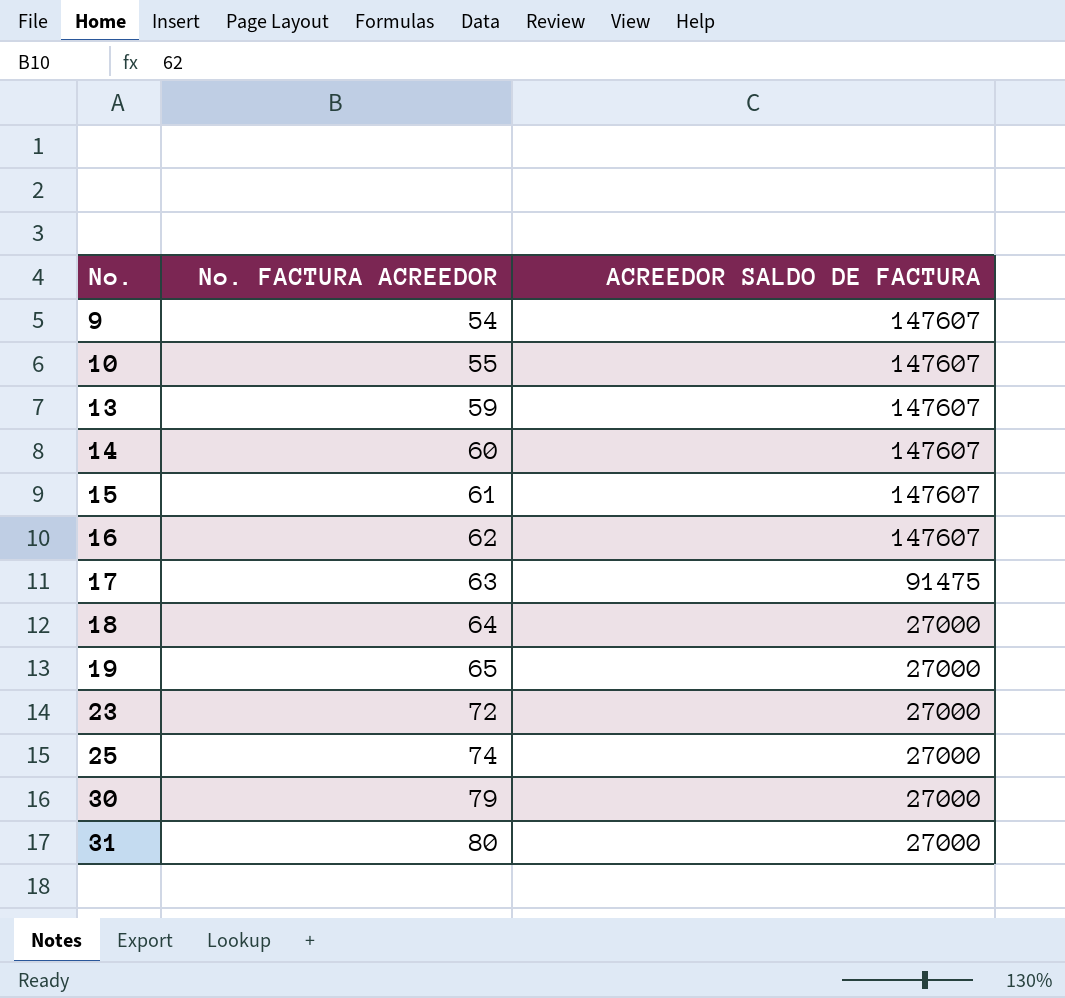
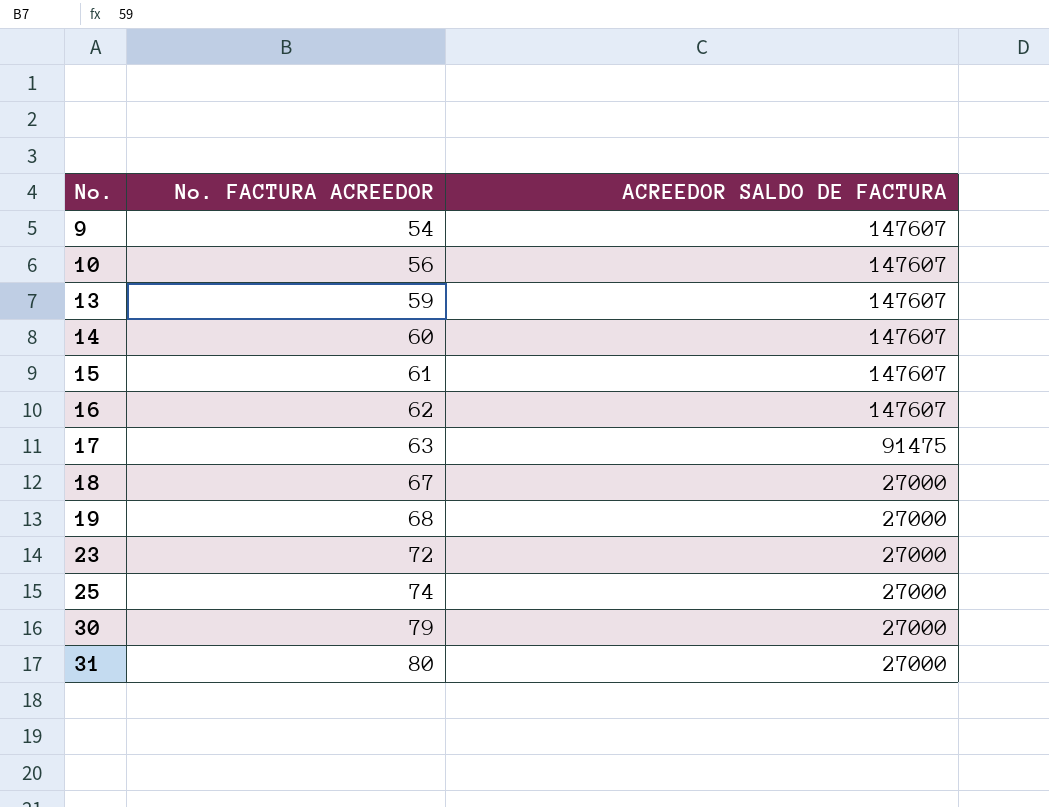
10 | No. FACTURA ACREEDOR: 55 -> 56
18 | No. FACTURA ACREEDOR: 64 -> 67
19 | No. FACTURA ACREEDOR: 65 -> 68

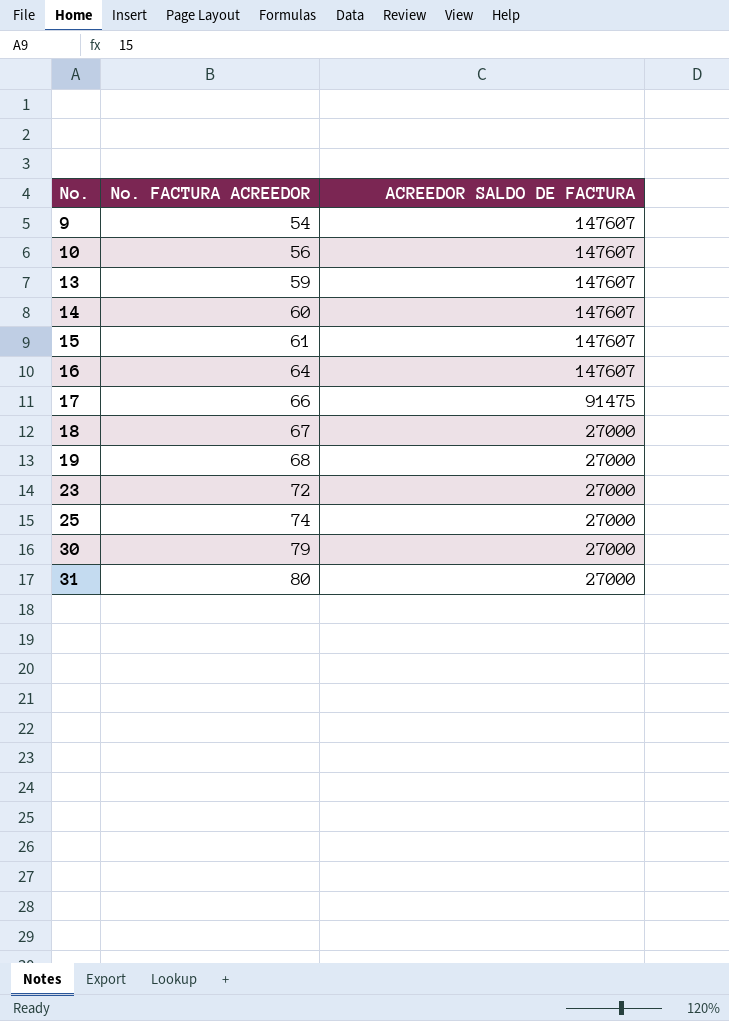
16 | No. FACTURA ACREEDOR: 62 -> 64
17 | No. FACTURA ACREEDOR: 63 -> 66

